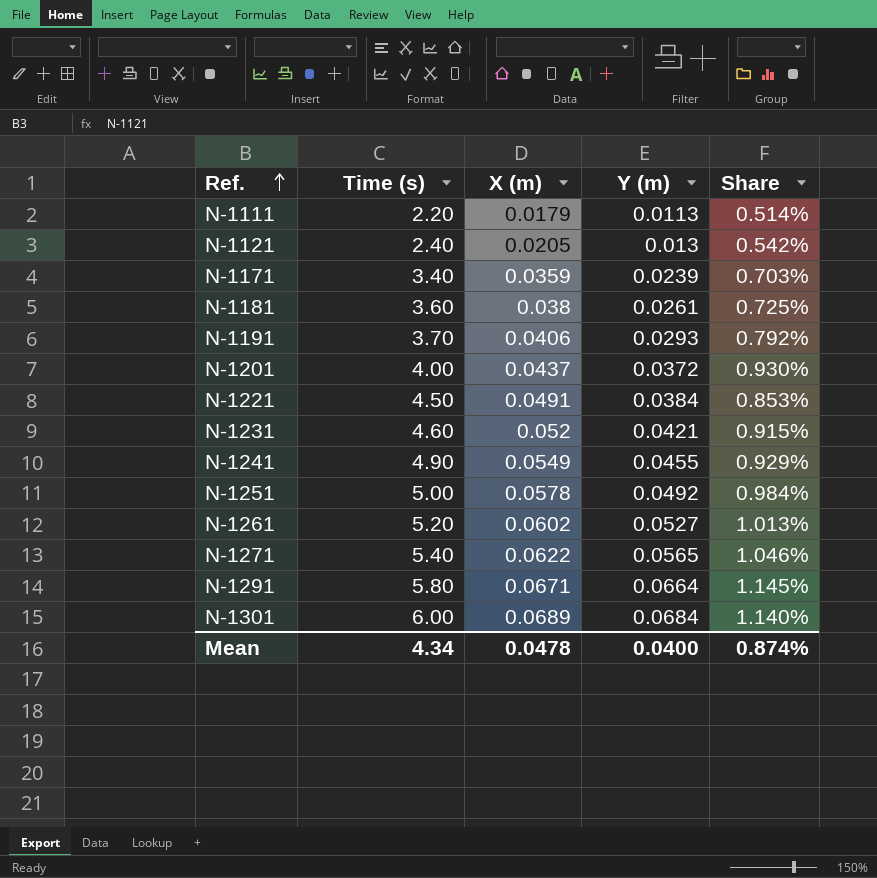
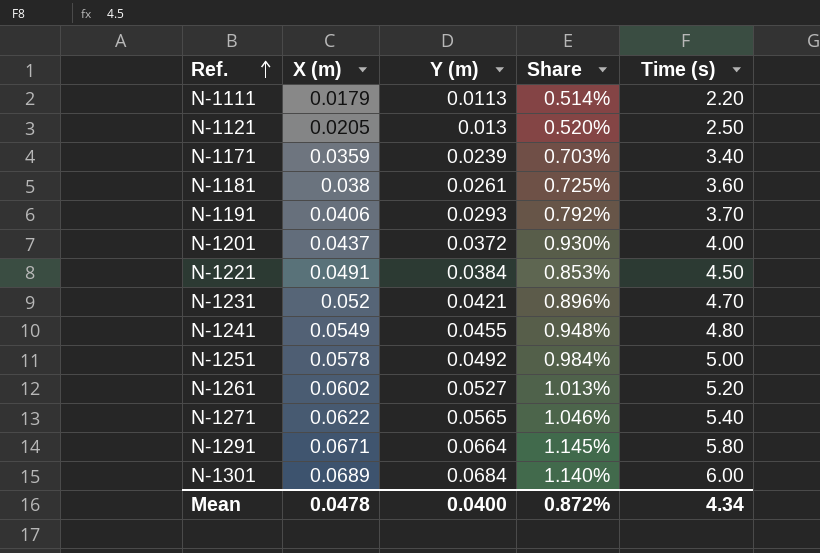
column Time (s) | position: 2 -> 5
N-1121 | Share: 0.542% -> 0.520%
N-1121 | Time (s): 2.40 -> 2.50
N-1231 | Share: 0.915% -> 0.896%
N-1231 | Time (s): 4.60 -> 4.70
N-1241 | Share: 0.929% -> 0.948%
N-1241 | Time (s): 4.90 -> 4.80
Mean | Share: 0.874% -> 0.872%

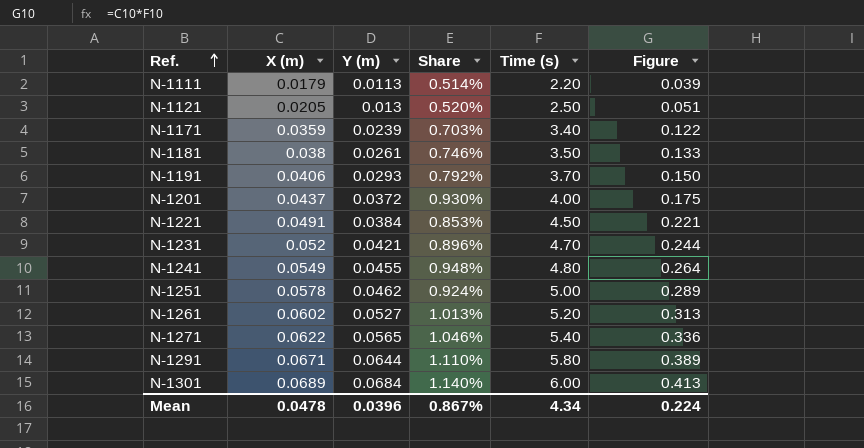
column Figure | formula: none -> [X (m)] * [Time (s)]
N-1181 | Share: 0.725% -> 0.746%
N-1181 | Time (s): 3.60 -> 3.50
N-1251 | Y (m): 0.0492 -> 0.0462
N-1251 | Share: 0.984% -> 0.924%
N-1291 | Y (m): 0.0664 -> 0.0644
N-1291 | Share: 1.145% -> 1.110%
Mean | Y (m): 0.0400 -> 0.0396
Mean | Share: 0.872% -> 0.867%

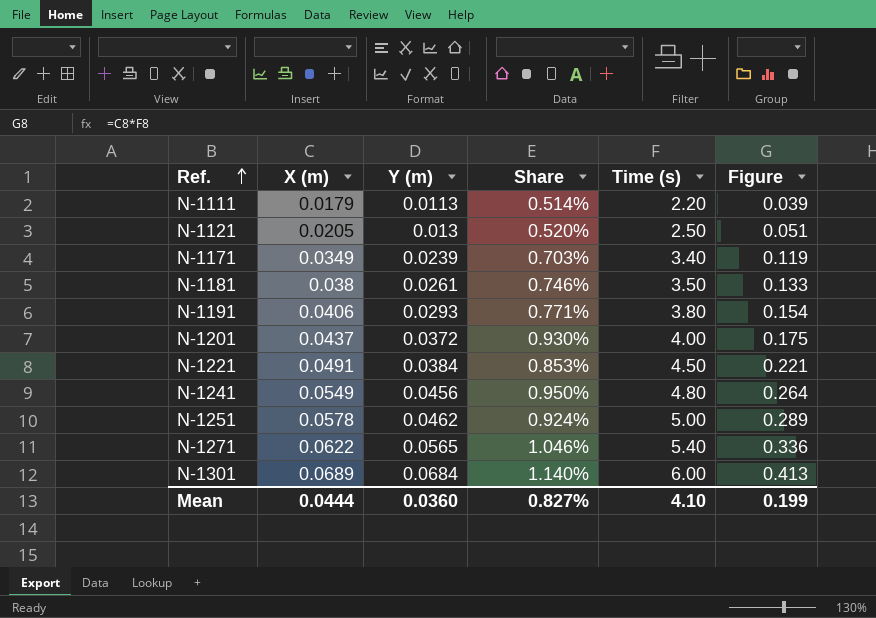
row N-1231: 0.052 | 0.0421 | 0.896% | 4.70 | 0.244 -> none
row N-1261: 0.0602 | 0.0527 | 1.013% | 5.20 | 0.313 -> none
row N-1291: 0.0671 | 0.0644 | 1.110% | 5.80 | 0.389 -> none
N-1171 | X (m): 0.0359 -> 0.0349
N-1171 | Figure: 0.122 -> 0.119
N-1191 | Share: 0.792% -> 0.771%
N-1191 | Time (s): 3.70 -> 3.80
N-1191 | Figure: 0.150 -> 0.154
N-1241 | Y (m): 0.0455 -> 0.0456
N-1241 | Share: 0.948% -> 0.950%
Mean | X (m): 0.0478 -> 0.0444
Mean | Y (m): 0.0396 -> 0.0360
Mean | Share: 0.867% -> 0.827%
Mean | Time (s): 4.34 -> 4.10
Mean | Figure: 0.224 -> 0.199

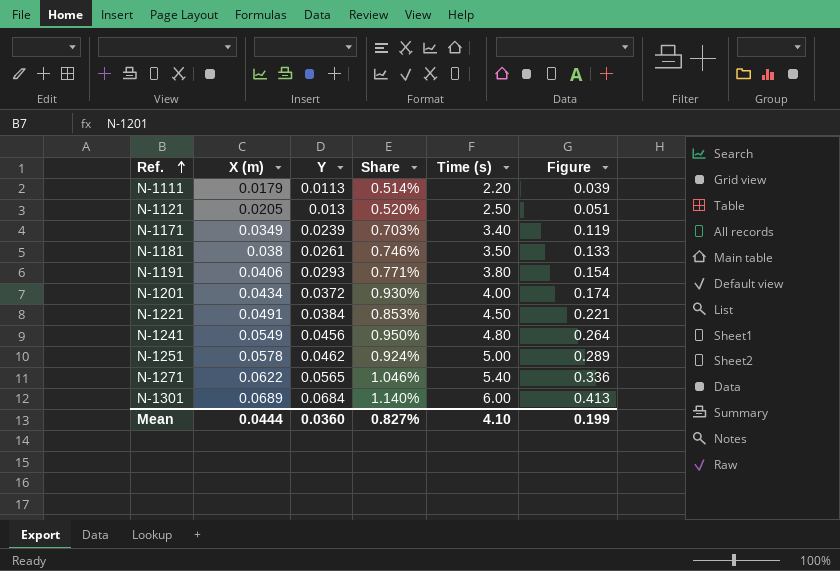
column name: Y (m) -> Y
N-1201 | X (m): 0.0437 -> 0.0434
N-1201 | Figure: 0.175 -> 0.174

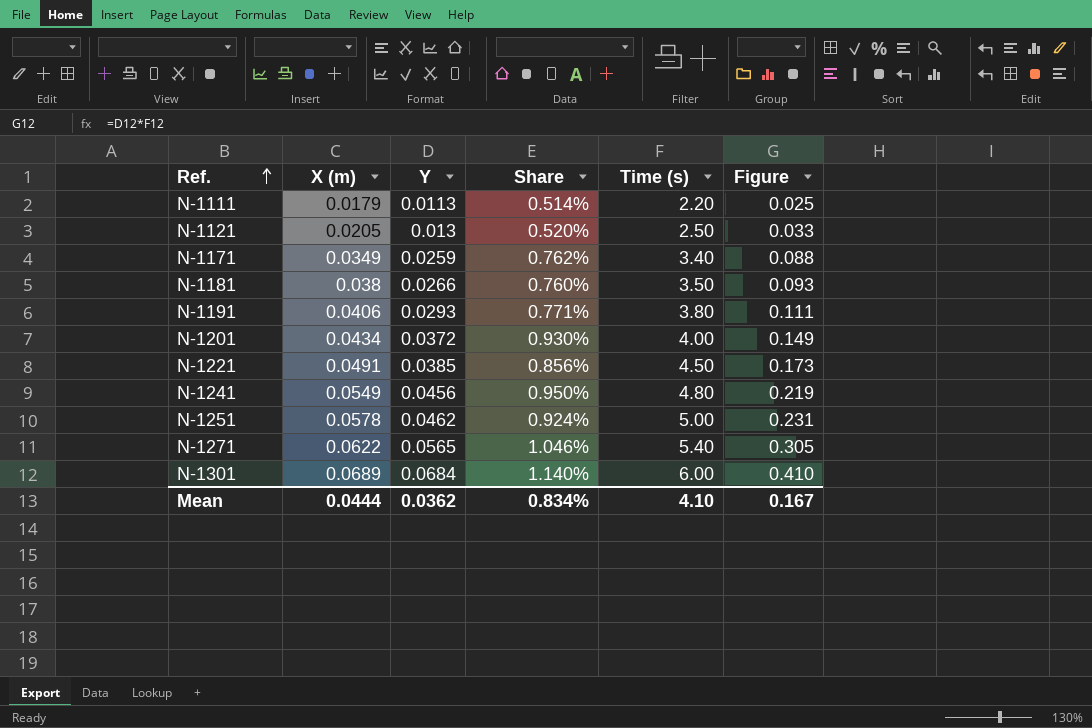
column Figure | formula: [X (m)] * [Time (s)] -> [Y] * [Time (s)]
N-1171 | Y: 0.0239 -> 0.0259
N-1171 | Share: 0.703% -> 0.762%
N-1181 | Y: 0.0261 -> 0.0266
N-1181 | Share: 0.746% -> 0.760%
N-1221 | Y: 0.0384 -> 0.0385
N-1221 | Share: 0.853% -> 0.856%
Mean | Y: 0.0360 -> 0.0362
Mean | Share: 0.827% -> 0.834%
Mean | Figure: 0.199 -> 0.167

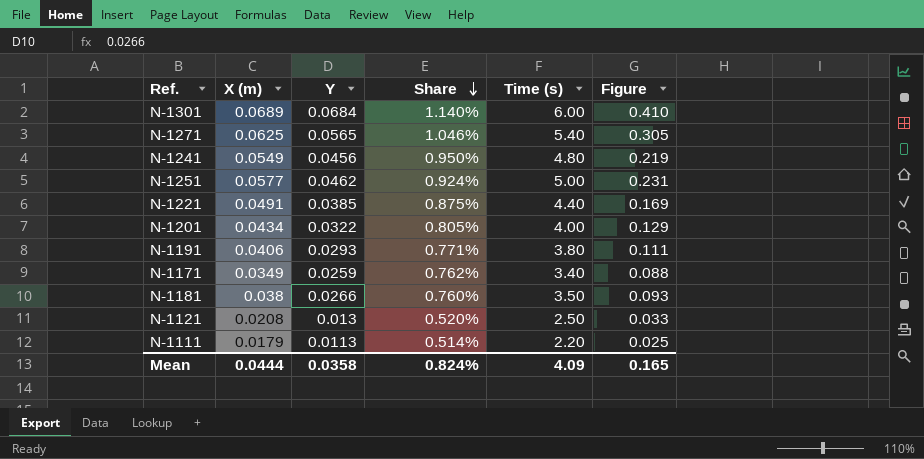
row order: Ref. ascending -> Share descending
N-1271 | X (m): 0.0622 -> 0.0625
N-1251 | X (m): 0.0578 -> 0.0577
N-1221 | Share: 0.856% -> 0.875%
N-1221 | Time (s): 4.50 -> 4.40
N-1221 | Figure: 0.173 -> 0.169
N-1201 | Y: 0.0372 -> 0.0322
N-1201 | Share: 0.930% -> 0.805%
N-1201 | Figure: 0.149 -> 0.129
N-1121 | X (m): 0.0205 -> 0.0208
Mean | Y: 0.0362 -> 0.0358
Mean | Share: 0.834% -> 0.824%
Mean | Time (s): 4.10 -> 4.09
Mean | Figure: 0.167 -> 0.165

